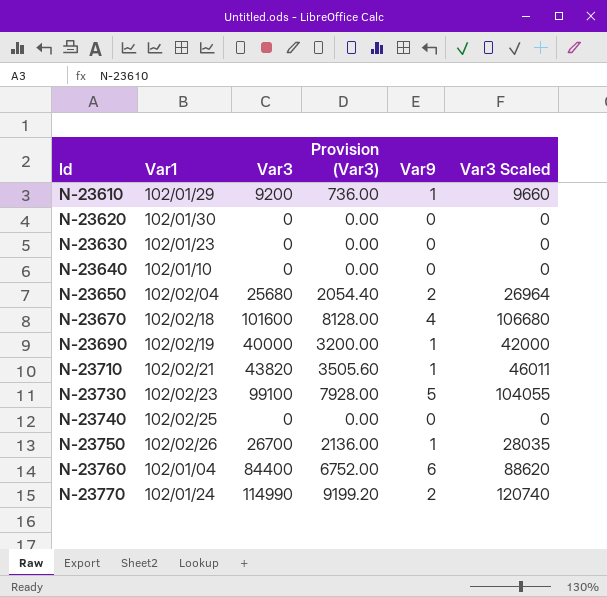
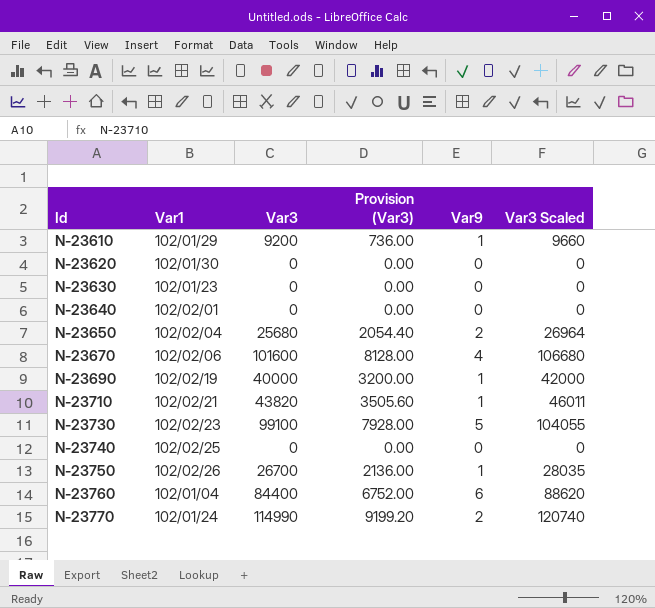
N-23640 | Var1: 102/01/10 -> 102/02/01
N-23670 | Var1: 102/02/18 -> 102/02/06

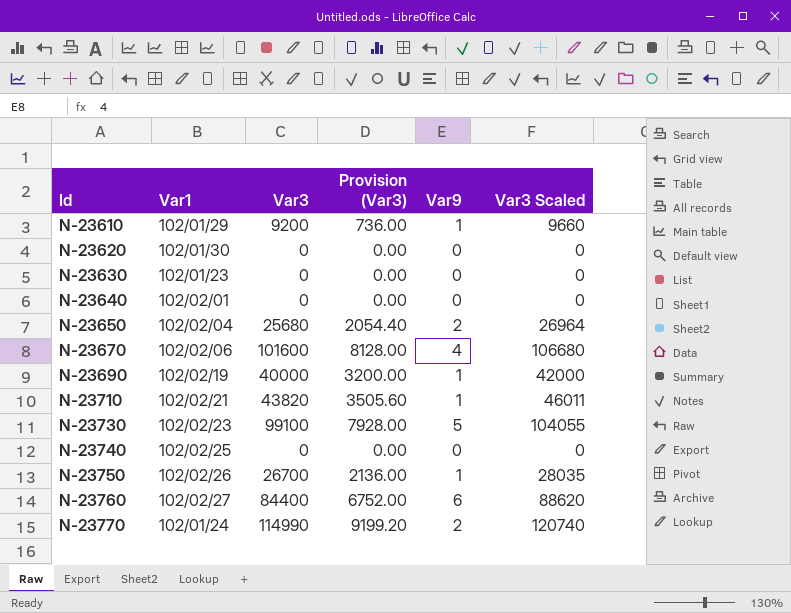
N-23760 | Var1: 102/01/04 -> 102/02/27

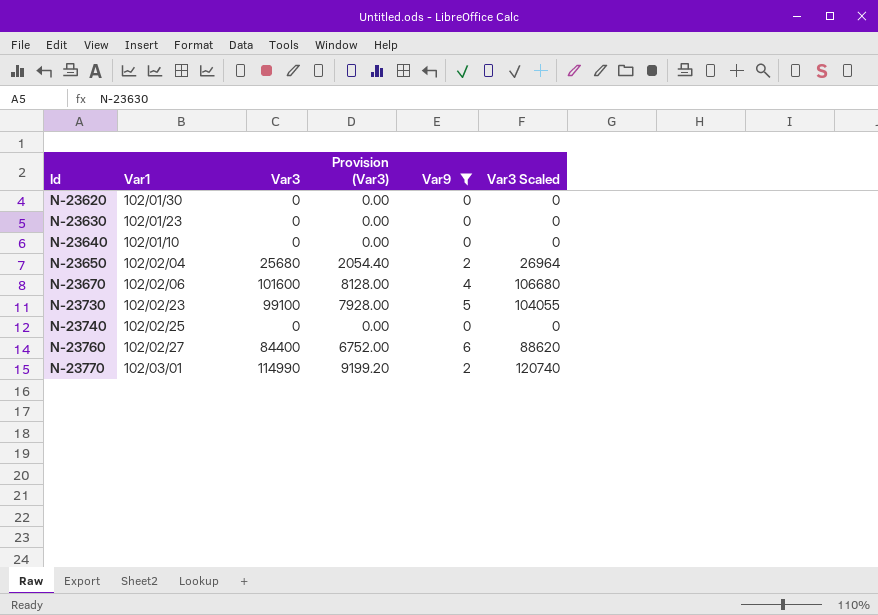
filter: none -> Var9 != 1
N-23640 | Var1: 102/02/01 -> 102/01/10
N-23770 | Var1: 102/01/24 -> 102/03/01

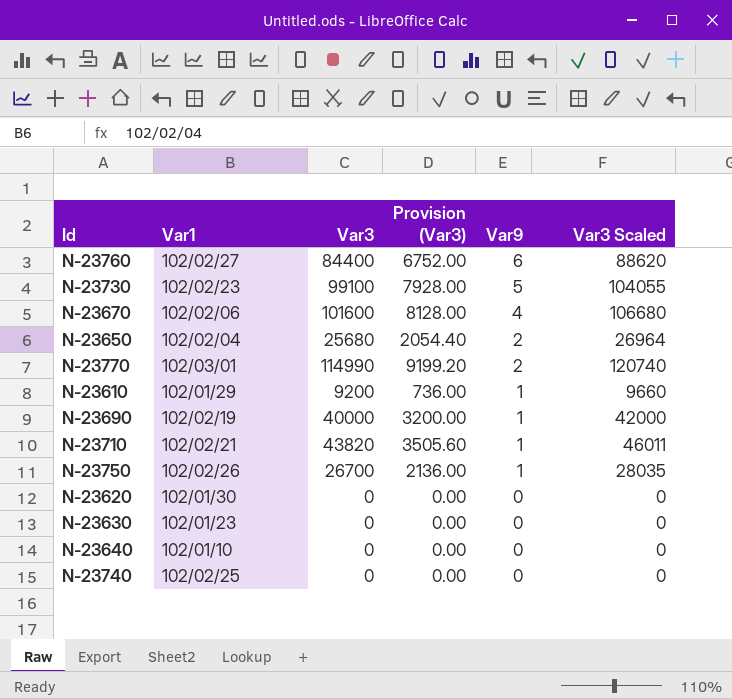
filter: Var9 != 1 -> none
row order: Id ascending -> Var9 descending

